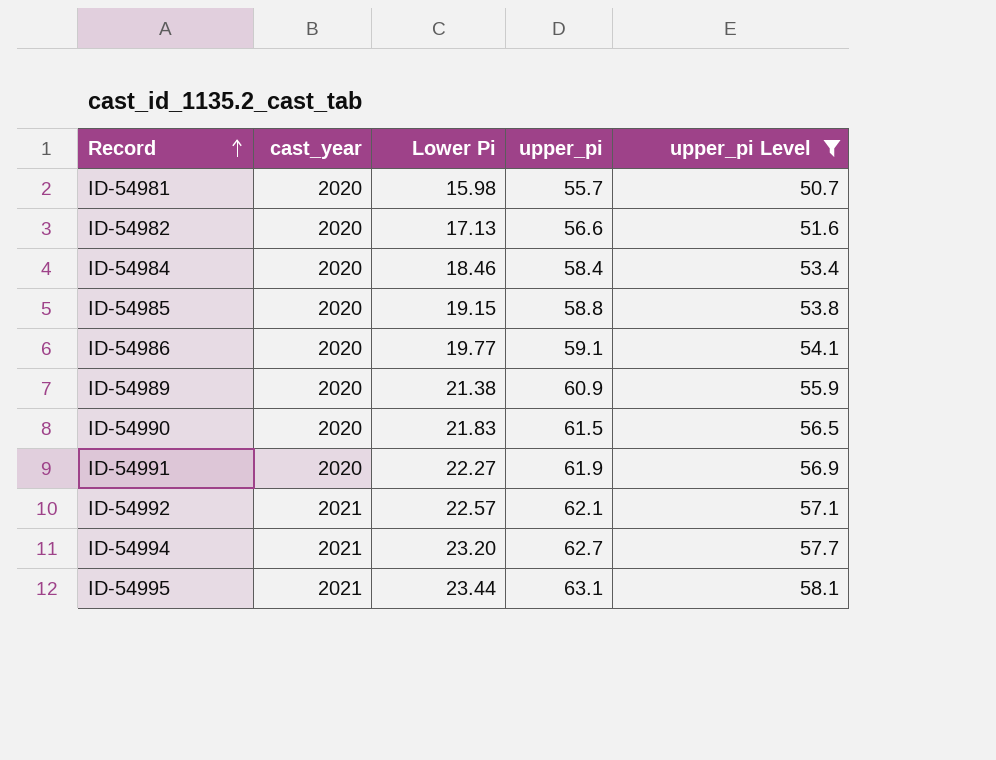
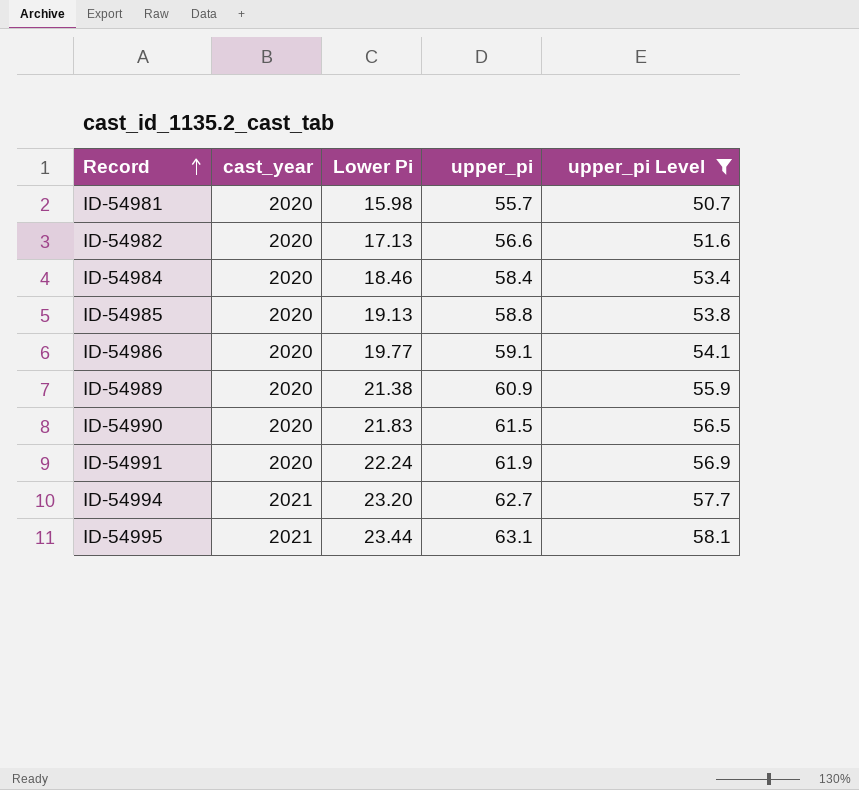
row ID-54992: 2021 | 22.57 | 62.1 | 57.1 -> none
ID-54985 | Lower Pi: 19.15 -> 19.13
ID-54991 | Lower Pi: 22.27 -> 22.24

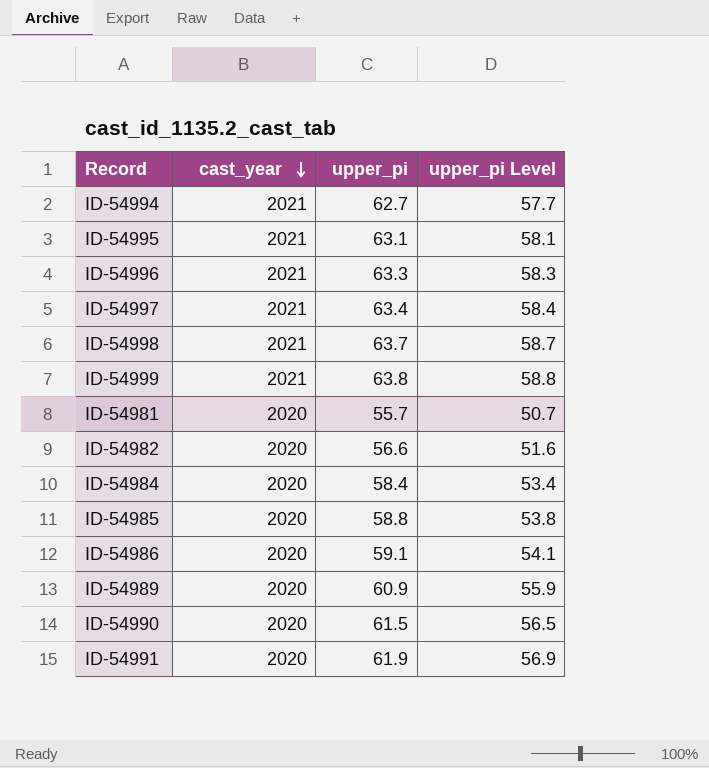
filter: upper_pi Level <= 58.1 -> none
row order: Record ascending -> cast_year descending
column Lower Pi | position: 3 -> none

